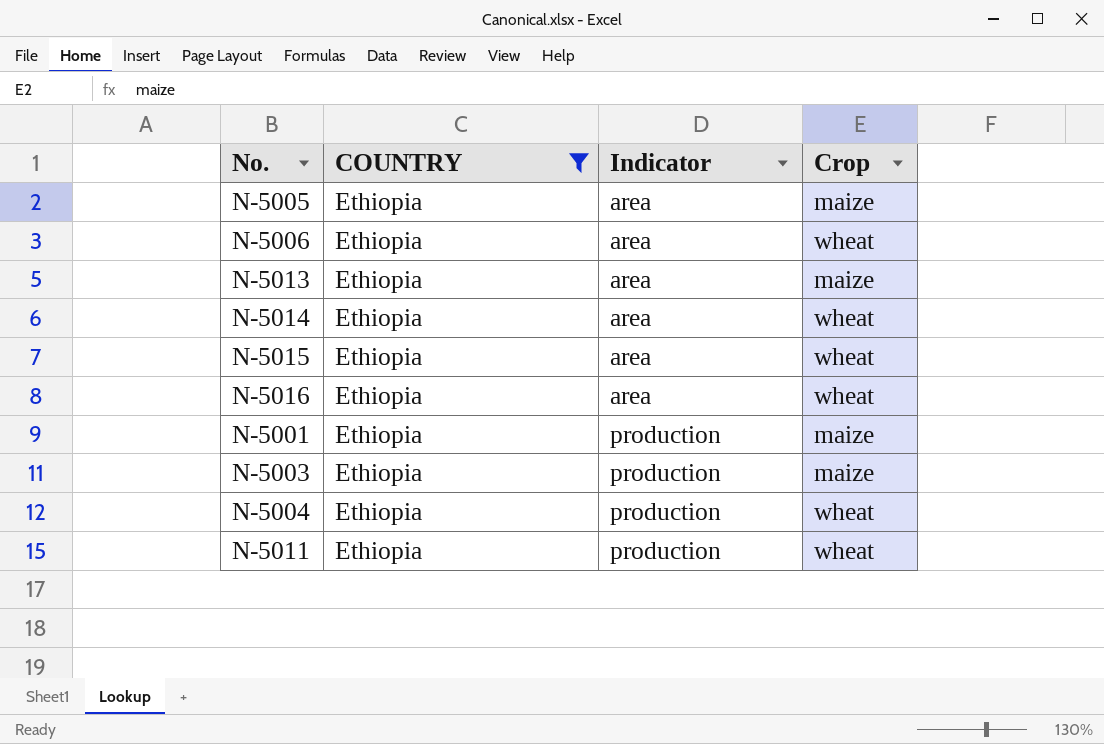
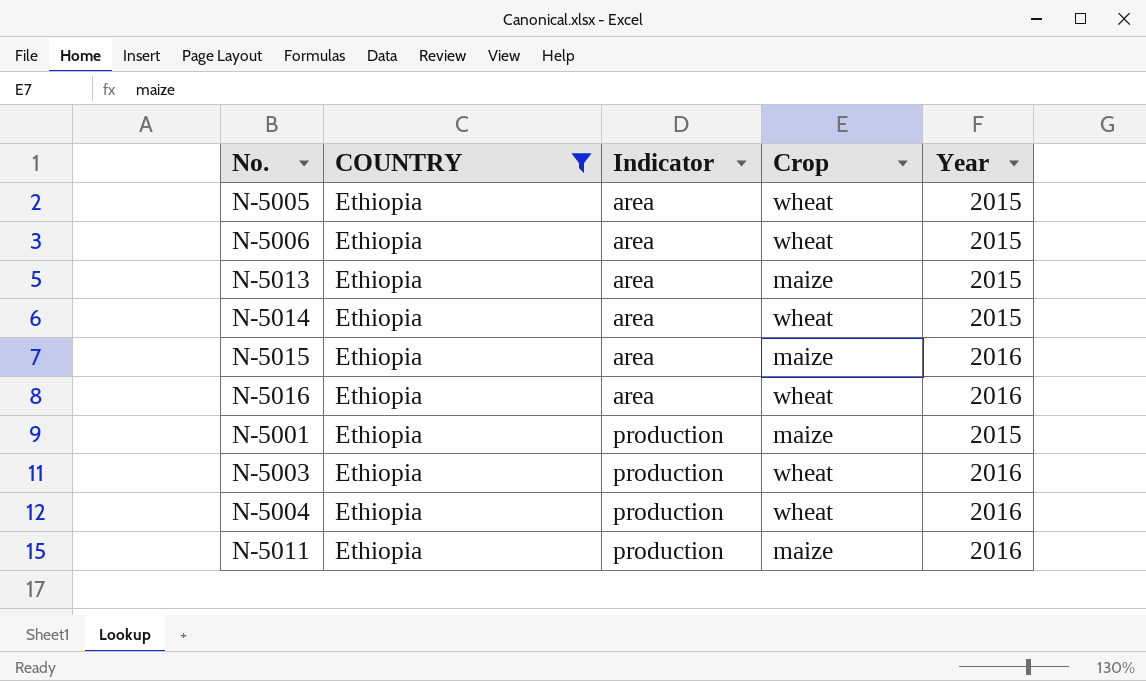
column Year | position: none -> 5
N-5005 | Crop: maize -> wheat
N-5015 | Crop: wheat -> maize
N-5003 | Crop: maize -> wheat
N-5011 | Crop: wheat -> maize

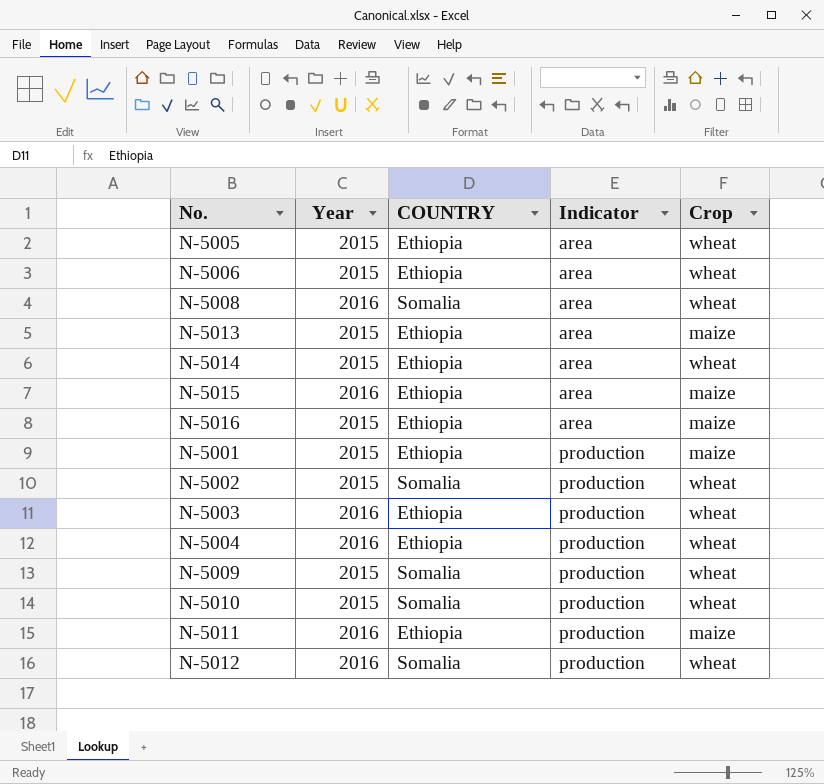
filter: COUNTRY = Ethiopia -> none
column Year | position: 5 -> 2
N-5016 | Year: 2016 -> 2015
N-5016 | Crop: wheat -> maize

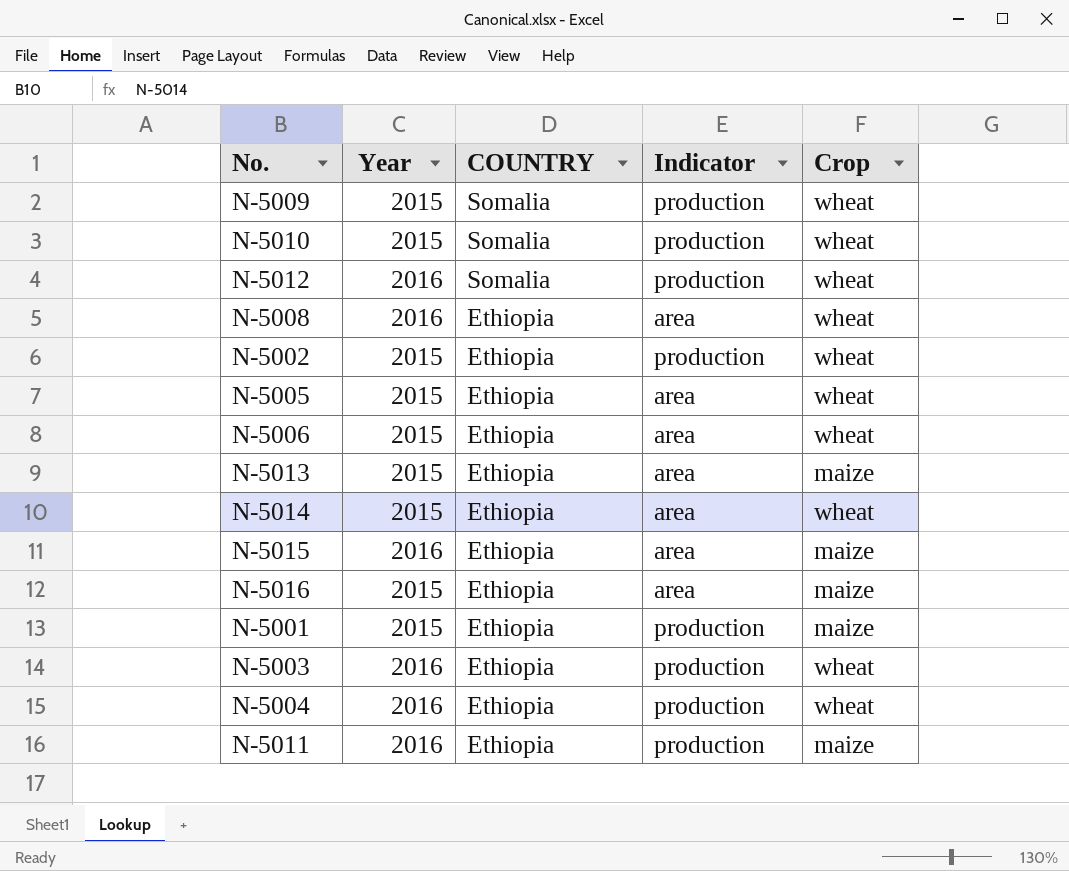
row order: Indicator ascending -> COUNTRY descending
N-5008 | COUNTRY: Somalia -> Ethiopia
N-5002 | COUNTRY: Somalia -> Ethiopia

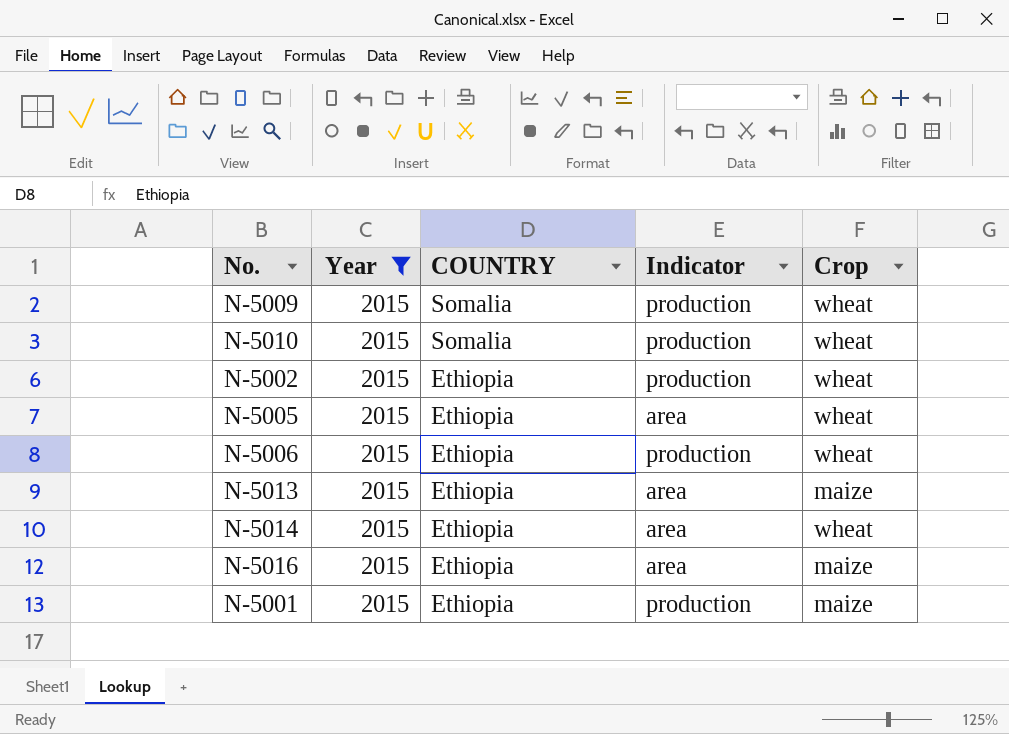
filter: none -> Year = 2015
N-5006 | Indicator: area -> production

